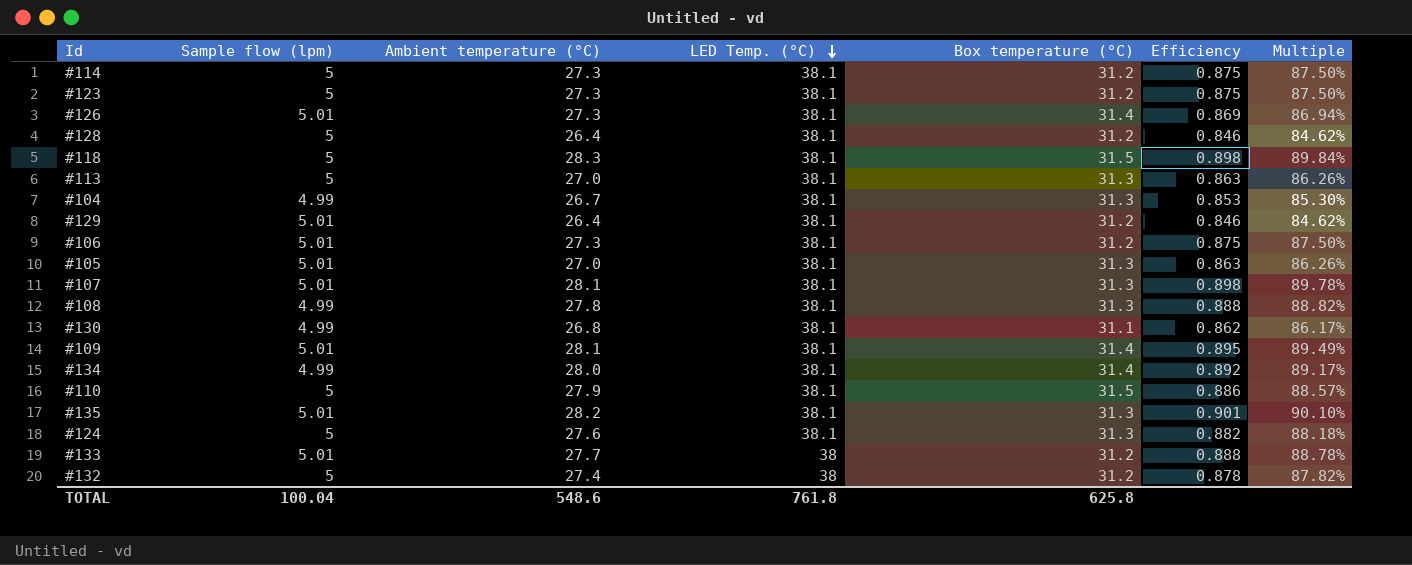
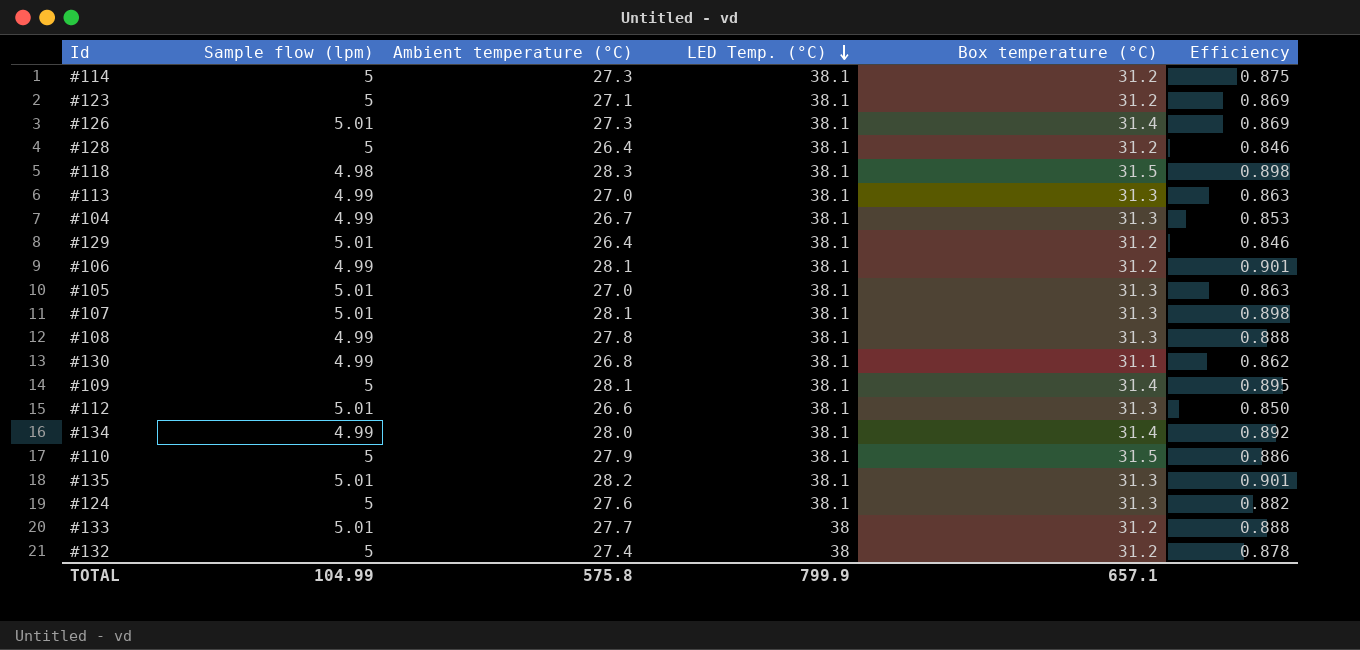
column Multiple | formula: [Ambient temperature (°C)] / [Box temperature (°C)] -> none
#123 | Ambient temperature (°C): 27.3 -> 27.1
#123 | Efficiency: 0.875 -> 0.869
#118 | Sample flow (lpm): 5 -> 4.98
#113 | Sample flow (lpm): 5 -> 4.99
#106 | Sample flow (lpm): 5.01 -> 4.99
#106 | Ambient temperature (°C): 27.3 -> 28.1
#106 | Efficiency: 0.875 -> 0.901
#109 | Sample flow (lpm): 5.01 -> 5
row #112: none -> 5.01 | 26.6 | 38.1 | 31.3 | 0.850
TOTAL | Sample flow (lpm): 100.04 -> 104.99
TOTAL | Ambient temperature (°C): 548.6 -> 575.8
TOTAL | LED Temp. (°C): 761.8 -> 799.9
TOTAL | Box temperature (°C): 625.8 -> 657.1

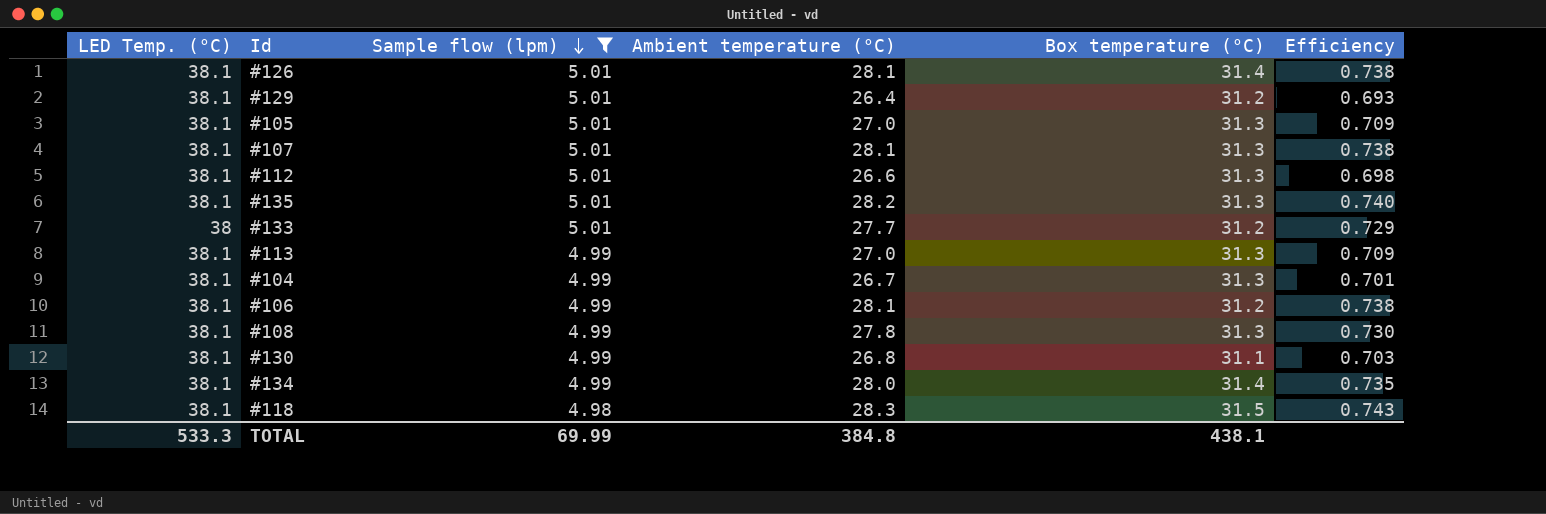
filter: none -> Sample flow (lpm) != 5
row order: LED Temp. (°C) descending -> Sample flow (lpm) descending
column LED Temp. (°C) | position: 4 -> 1
column Efficiency | formula: [Ambient temperature (°C)] / [Box temperature (°C)] -> [Ambient temperature (°C)] / [LED Temp. (°C)]
#126 | Ambient temperature (°C): 27.3 -> 28.1
TOTAL | LED Temp. (°C): 799.9 -> 533.3
TOTAL | Sample flow (lpm): 104.99 -> 69.99
TOTAL | Ambient temperature (°C): 575.8 -> 384.8
TOTAL | Box temperature (°C): 657.1 -> 438.1

